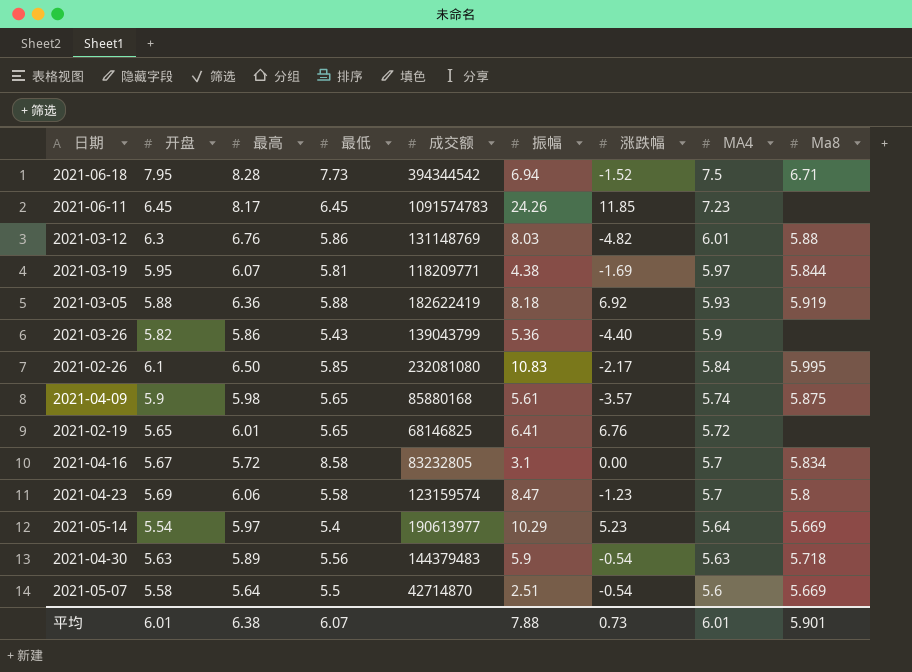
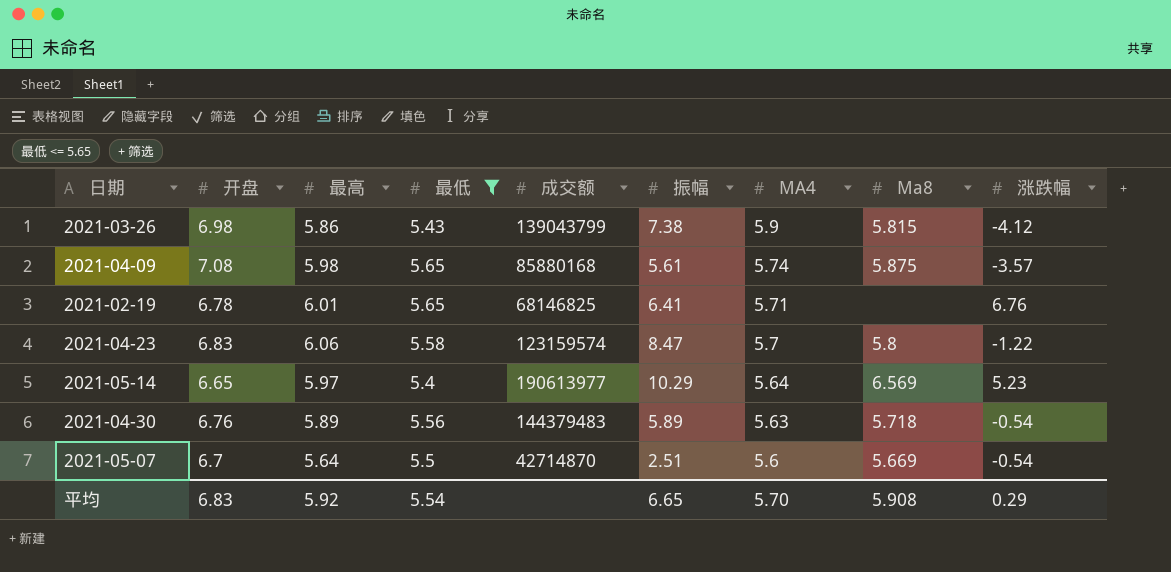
filter: none -> 最低 <= 5.65
column 涨跌幅 | position: 7 -> 9
2021-03-26 | 开盘: 5.82 -> 6.98
2021-03-26 | 振幅: 5.36 -> 7.38
2021-03-26 | Ma8: none -> 5.815
2021-03-26 | 涨跌幅: -4.40 -> -4.12
2021-04-09 | 开盘: 5.9 -> 7.08
2021-02-19 | 开盘: 5.65 -> 6.78
2021-02-19 | MA4: 5.72 -> 5.71
2021-04-23 | 开盘: 5.69 -> 6.83
2021-04-23 | 涨跌幅: -1.23 -> -1.22
2021-05-14 | 开盘: 5.54 -> 6.65
2021-05-14 | Ma8: 5.669 -> 6.569
2021-04-30 | 开盘: 5.63 -> 6.76
2021-04-30 | 振幅: 5.9 -> 5.89
2021-05-07 | 开盘: 5.58 -> 6.7
平均 | 开盘: 6.01 -> 6.83
平均 | 最高: 6.38 -> 5.92
平均 | 最低: 6.07 -> 5.54
平均 | 振幅: 7.88 -> 6.65
平均 | MA4: 6.01 -> 5.70
平均 | Ma8: 5.901 -> 5.908
平均 | 涨跌幅: 0.73 -> 0.29

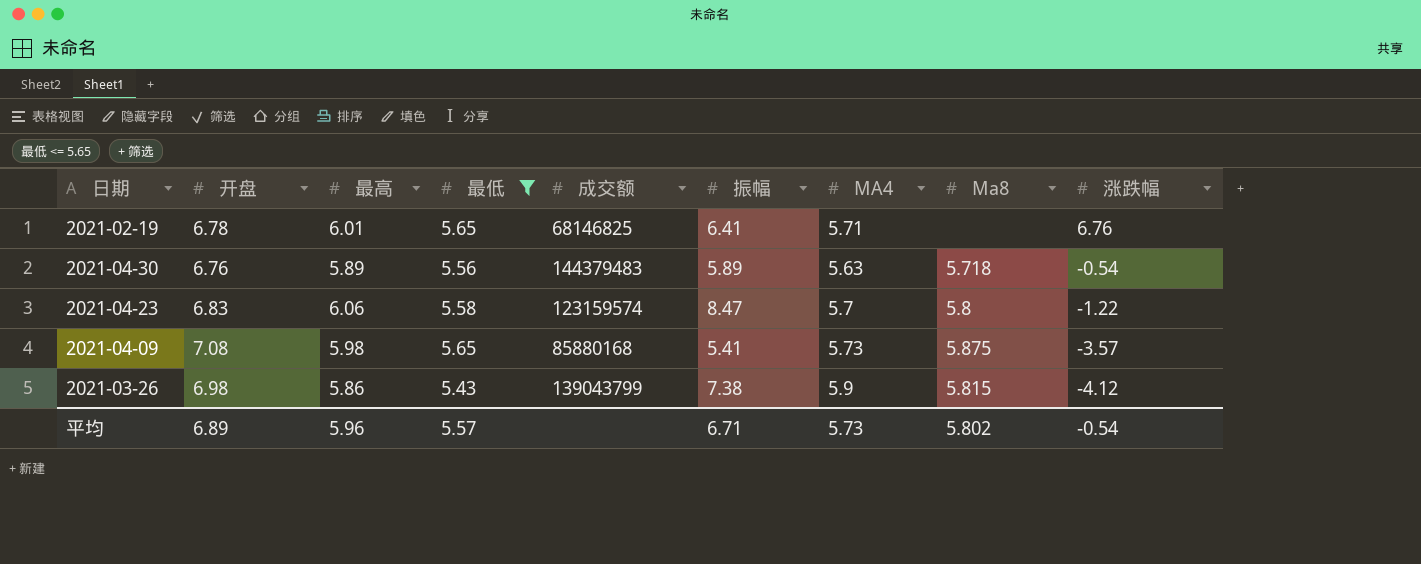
row order: MA4 descending -> 涨跌幅 descending
row 2021-05-14: 6.65 | 5.97 | 5.4 | 190613977 | 10.29 | 5.64 | 6.569 | 5.23 -> none
row 2021-05-07: 6.7 | 5.64 | 5.5 | 42714870 | 2.51 | 5.6 | 5.669 | -0.54 -> none
2021-04-09 | 振幅: 5.61 -> 5.41
2021-04-09 | MA4: 5.74 -> 5.73
平均 | 开盘: 6.83 -> 6.89
平均 | 最高: 5.92 -> 5.96
平均 | 最低: 5.54 -> 5.57
平均 | 振幅: 6.65 -> 6.71
平均 | MA4: 5.70 -> 5.73
平均 | Ma8: 5.908 -> 5.802
平均 | 涨跌幅: 0.29 -> -0.54

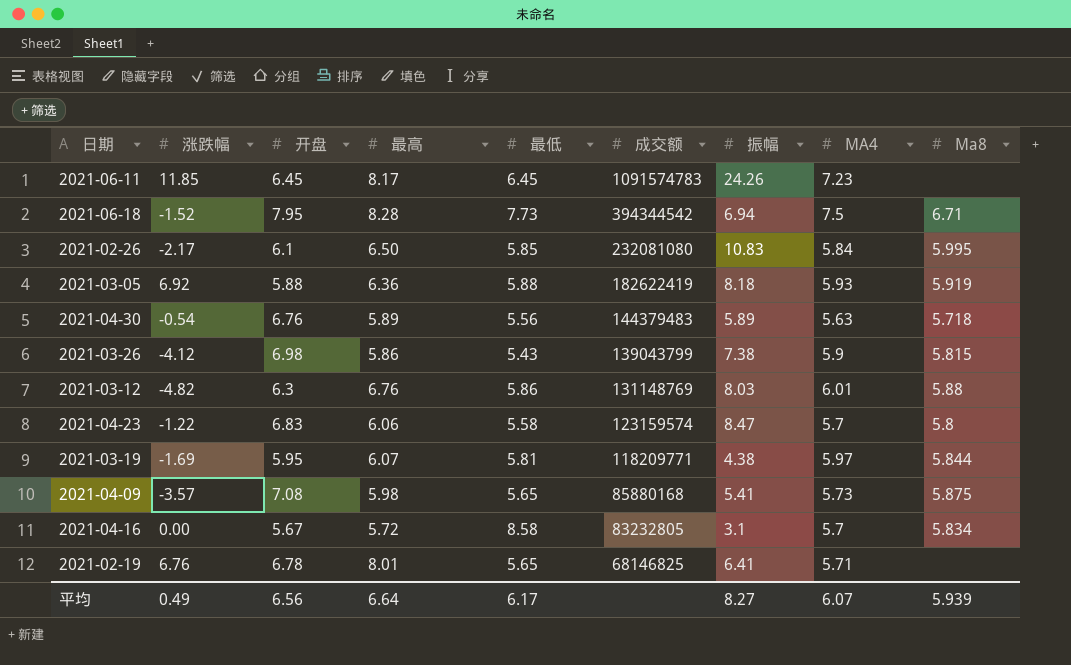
filter: 最低 <= 5.65 -> none
row order: 涨跌幅 descending -> 成交额 descending
column 涨跌幅 | position: 9 -> 2
2021-02-19 | 最高: 6.01 -> 8.01
平均 | 涨跌幅: -0.54 -> 0.49
平均 | 开盘: 6.89 -> 6.56
平均 | 最高: 5.96 -> 6.64
平均 | 最低: 5.57 -> 6.17
平均 | 振幅: 6.71 -> 8.27
平均 | MA4: 5.73 -> 6.07
平均 | Ma8: 5.802 -> 5.939

